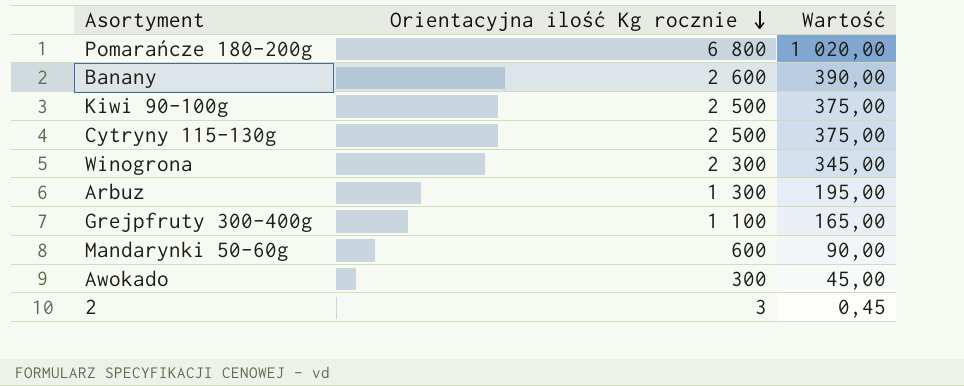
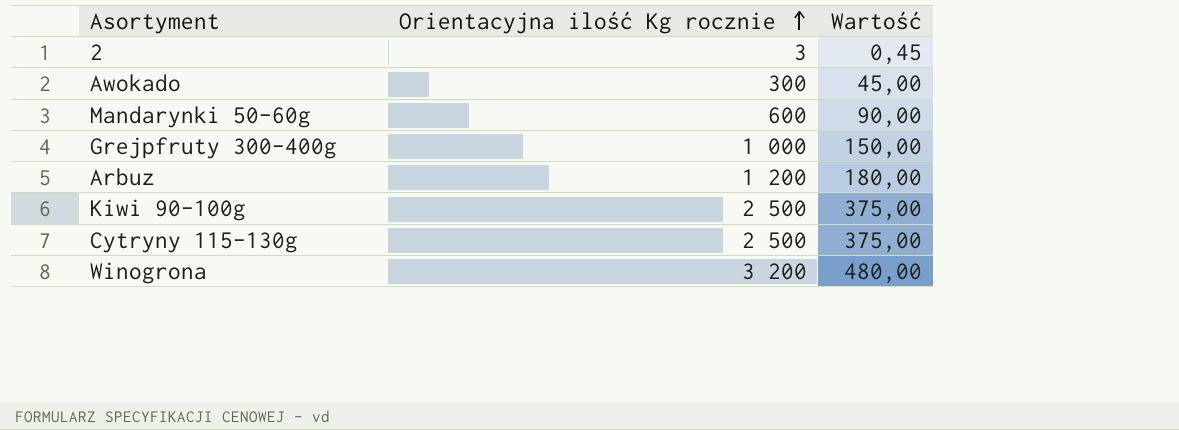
row order: Orientacyjna ilość Kg rocznie descending -> Orientacyjna ilość Kg rocznie ascending
row Pomarańcze 180-200g: 6 800 | 1 020,00 -> none
row Banany: 2 600 | 390,00 -> none
Grejpfruty 300-400g | Orientacyjna ilość Kg rocznie: 1 100 -> 1 000
Grejpfruty 300-400g | Wartość: 165,00 -> 150,00
Arbuz | Orientacyjna ilość Kg rocznie: 1 300 -> 1 200
Arbuz | Wartość: 195,00 -> 180,00
Winogrona | Orientacyjna ilość Kg rocznie: 2 300 -> 3 200
Winogrona | Wartość: 345,00 -> 480,00

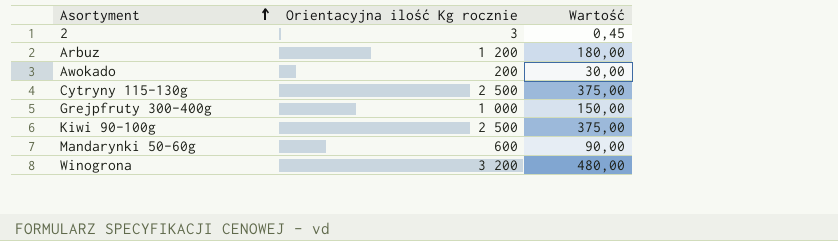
row order: Orientacyjna ilość Kg rocznie ascending -> Asortyment ascending
Awokado | Orientacyjna ilość Kg rocznie: 300 -> 200
Awokado | Wartość: 45,00 -> 30,00

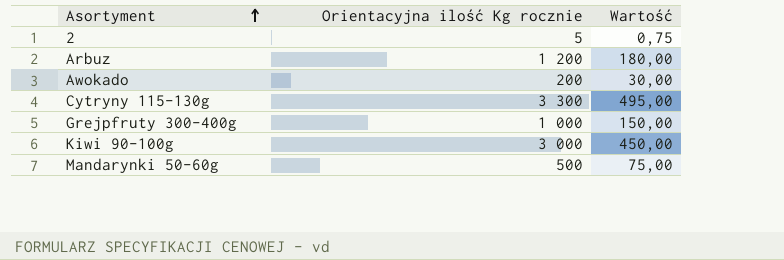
row Winogrona: 3 200 | 480,00 -> none
2 | Orientacyjna ilość Kg rocznie: 3 -> 5
2 | Wartość: 0,45 -> 0,75
Cytryny 115-130g | Orientacyjna ilość Kg rocznie: 2 500 -> 3 300
Cytryny 115-130g | Wartość: 375,00 -> 495,00
Kiwi 90-100g | Orientacyjna ilość Kg rocznie: 2 500 -> 3 000
Kiwi 90-100g | Wartość: 375,00 -> 450,00
Mandarynki 50-60g | Orientacyjna ilość Kg rocznie: 600 -> 500
Mandarynki 50-60g | Wartość: 90,00 -> 75,00

